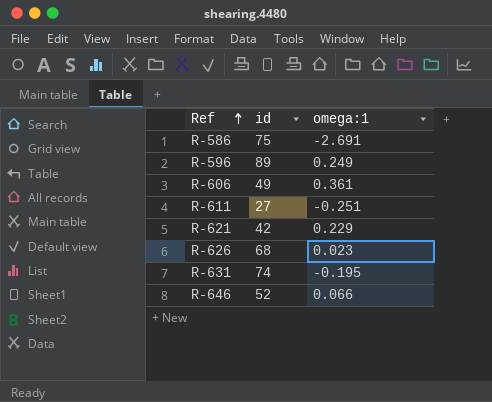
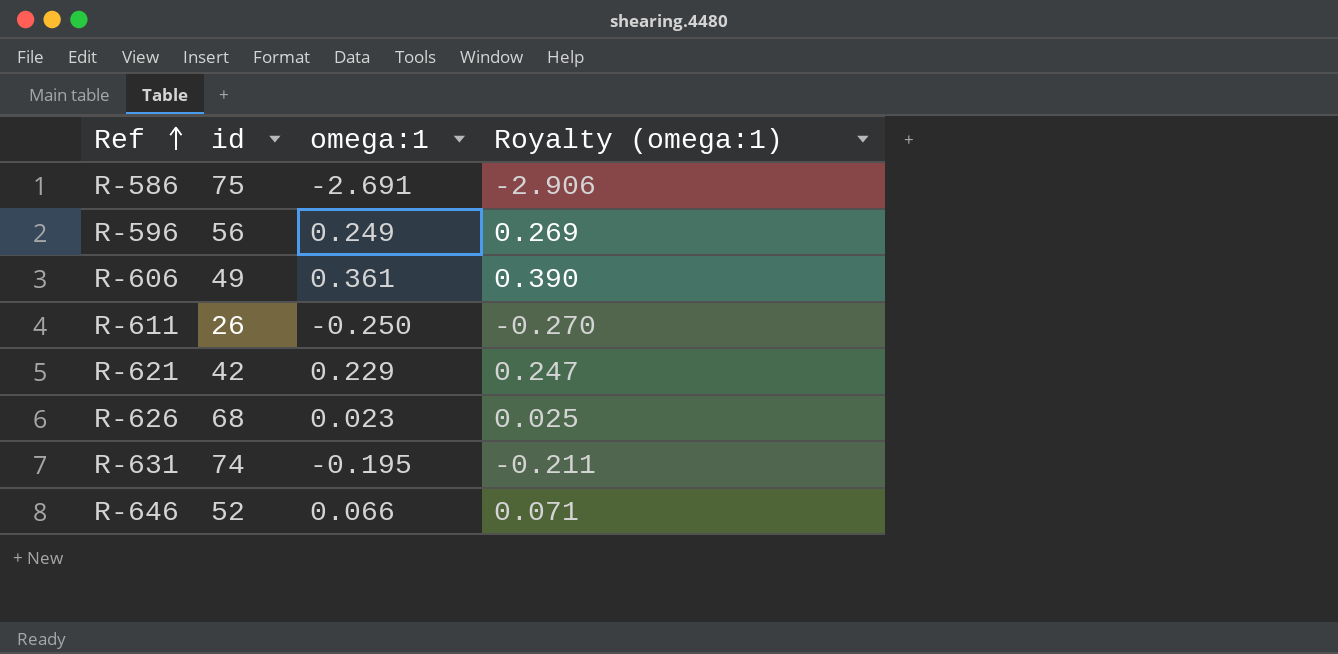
column Royalty (omega:1) | formula: none -> [omega:1] * 1.08
R-596 | id: 89 -> 56
R-611 | id: 27 -> 26
R-611 | omega:1: -0.251 -> -0.250

